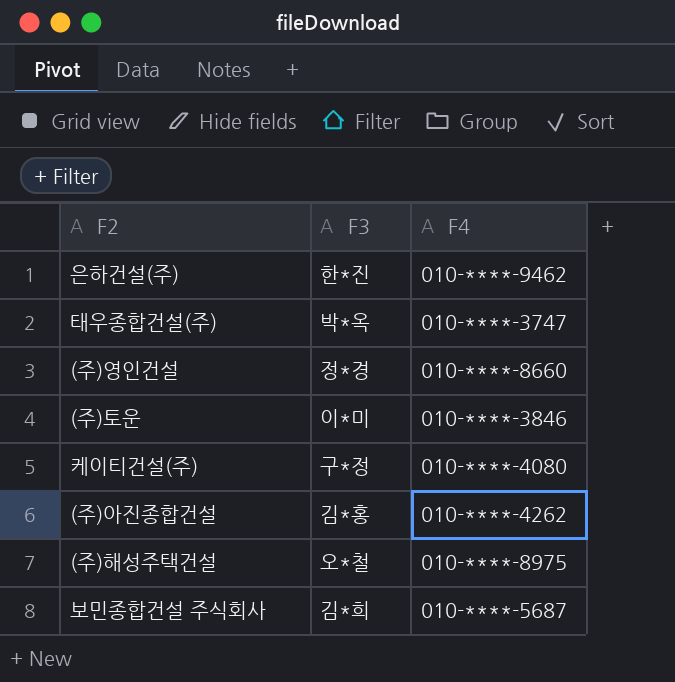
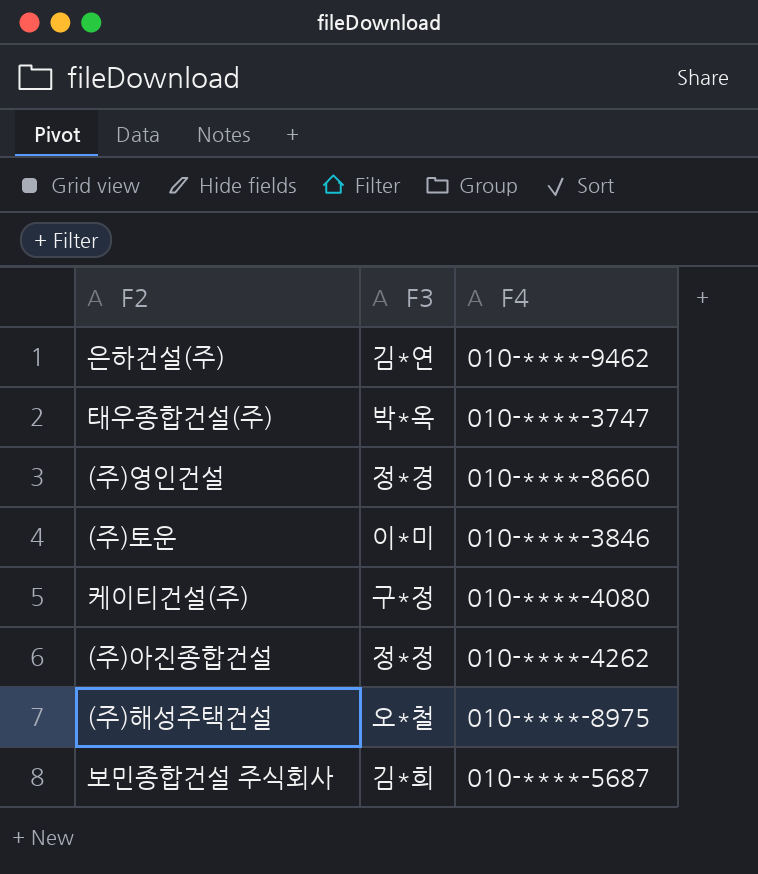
은하건설(주) | F3: 한*진 -> 김*연
(주)아진종합건설 | F3: 김*홍 -> 정*정

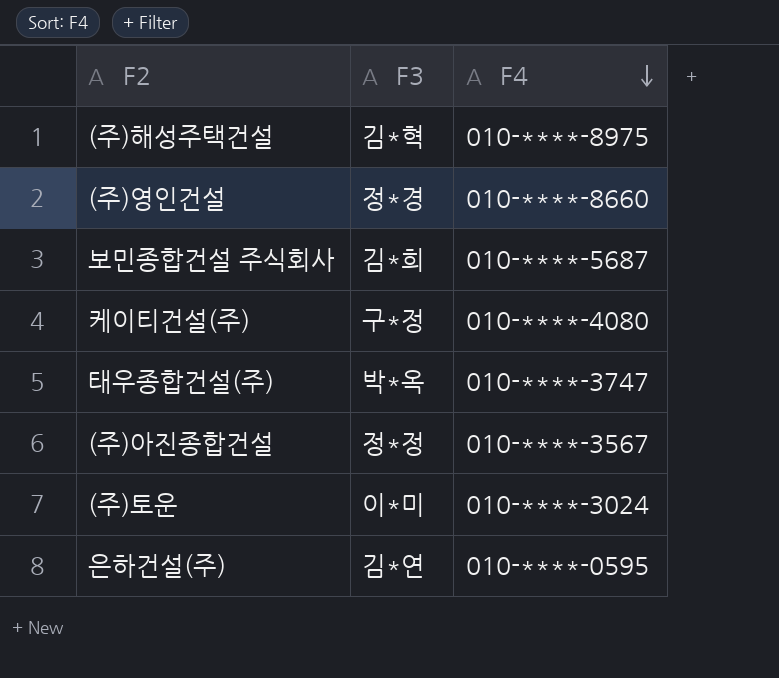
row order: none -> F4 descending
(주)해성주택건설 | F3: 오*철 -> 김*혁
(주)아진종합건설 | F4: 010-****-4262 -> 010-****-3567
(주)토운 | F4: 010-****-3846 -> 010-****-3024
은하건설(주) | F4: 010-****-9462 -> 010-****-0595

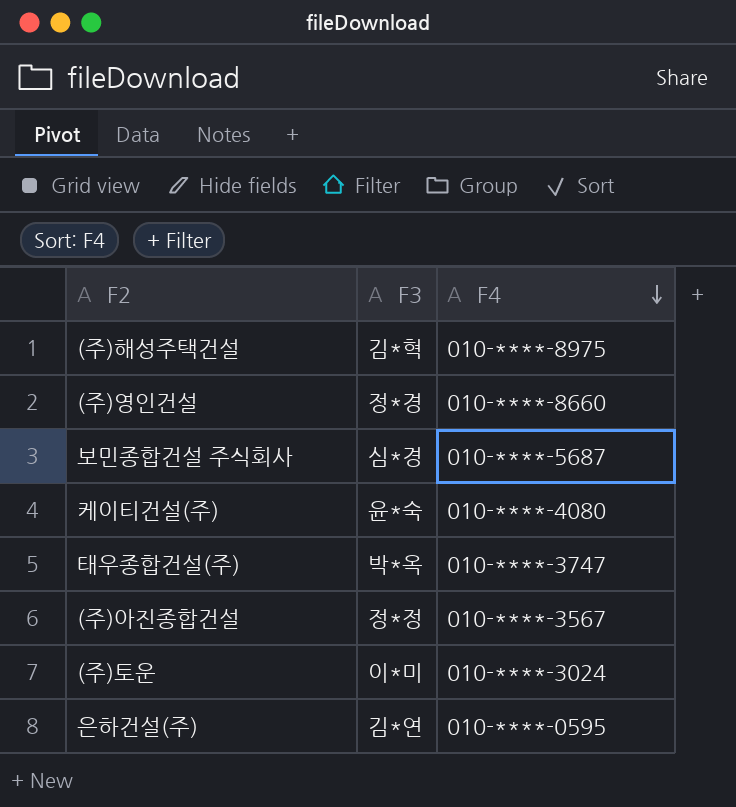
보민종합건설 주식회사 | F3: 김*희 -> 심*경
케이티건설(주) | F3: 구*정 -> 윤*숙

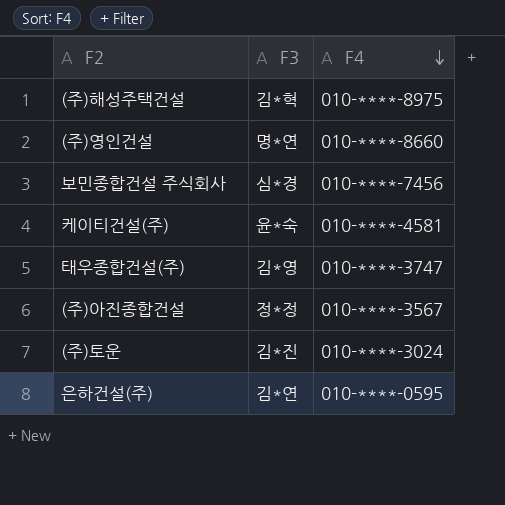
(주)영인건설 | F3: 정*경 -> 명*연
보민종합건설 주식회사 | F4: 010-****-5687 -> 010-****-7456
케이티건설(주) | F4: 010-****-4080 -> 010-****-4581
태우종합건설(주) | F3: 박*옥 -> 김*영
(주)토운 | F3: 이*미 -> 김*진

